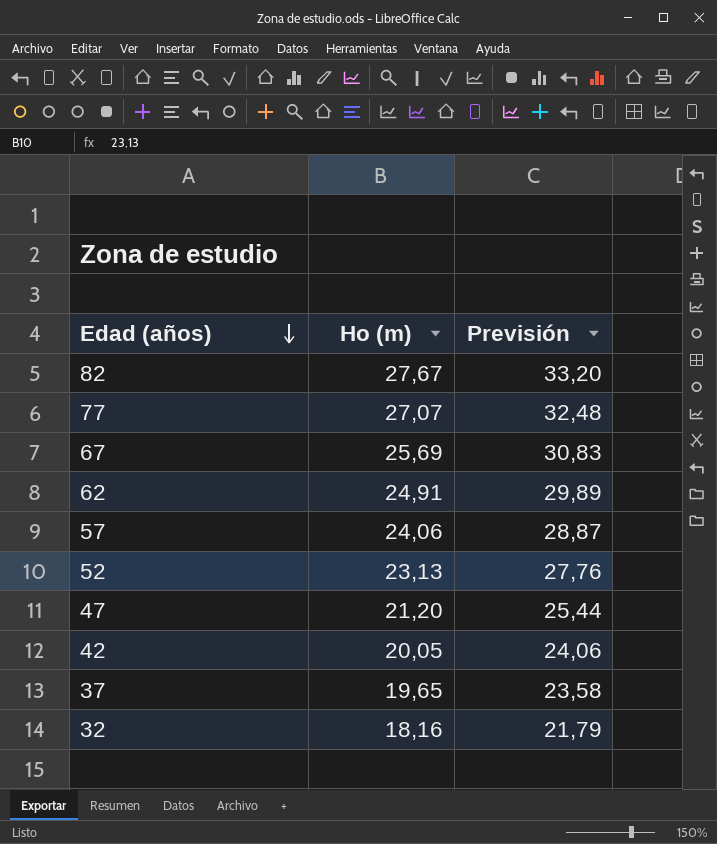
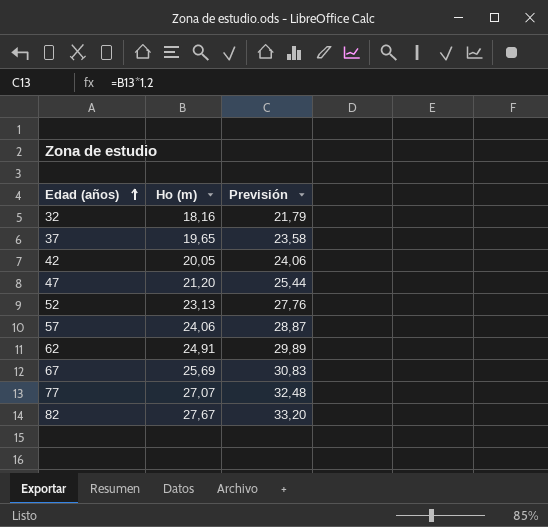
row order: Edad (años) descending -> Edad (años) ascending

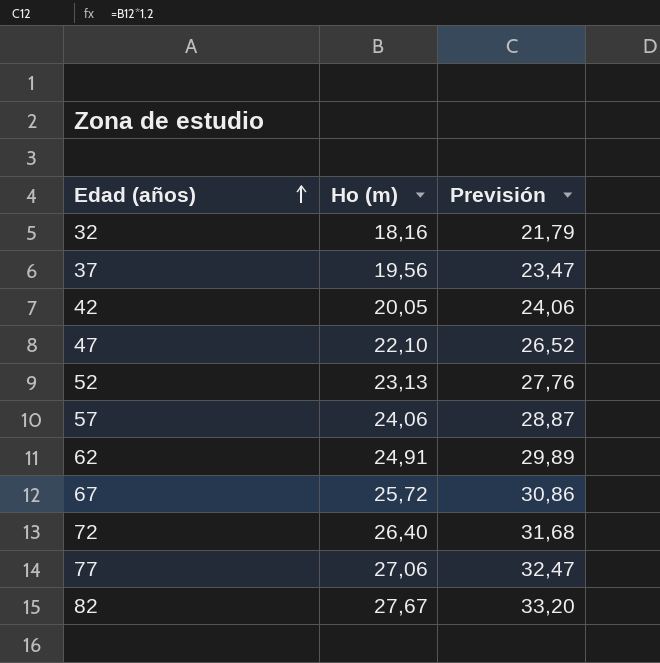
37 | Ho (m): 19,65 -> 19,56
37 | Previsión: 23,58 -> 23,47
47 | Ho (m): 21,20 -> 22,10
47 | Previsión: 25,44 -> 26,52
67 | Ho (m): 25,69 -> 25,72
67 | Previsión: 30,83 -> 30,86
row 72: none -> 26,40 | 31,68
77 | Ho (m): 27,07 -> 27,06
77 | Previsión: 32,48 -> 32,47

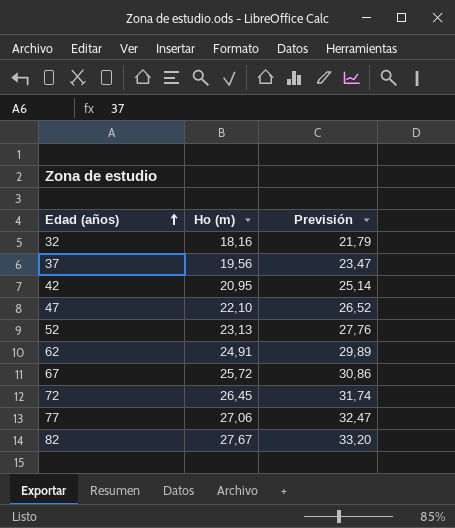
row 57: 24,06 | 28,87 -> none
42 | Ho (m): 20,05 -> 20,95
42 | Previsión: 24,06 -> 25,14
72 | Ho (m): 26,40 -> 26,45
72 | Previsión: 31,68 -> 31,74

